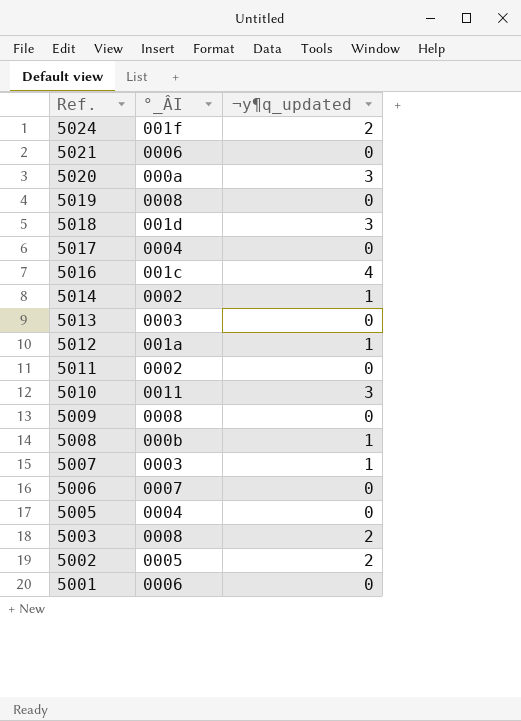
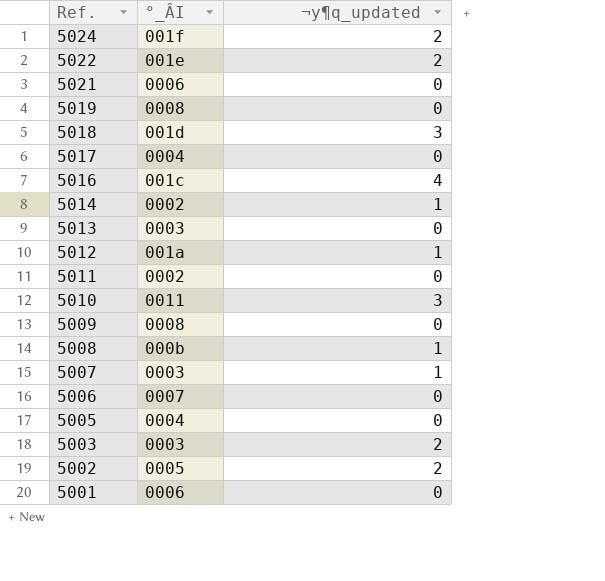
row 5020: 000a | 3 -> none
row 5022: none -> 001e | 2
5003 | °_ÂI: 0008 -> 0003

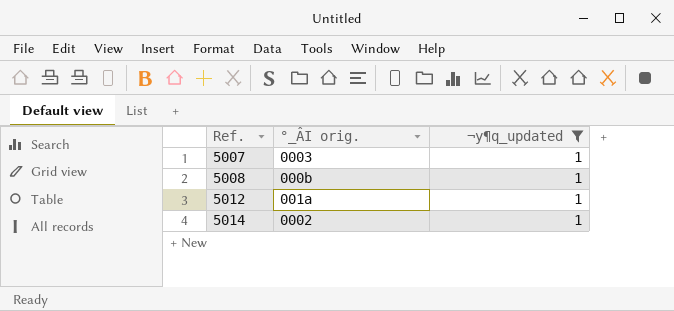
filter: none -> ¬y¶q_updated = 1
row order: Ref. descending -> Ref. ascending
column name: °_ÂI -> °_ÂI orig.

